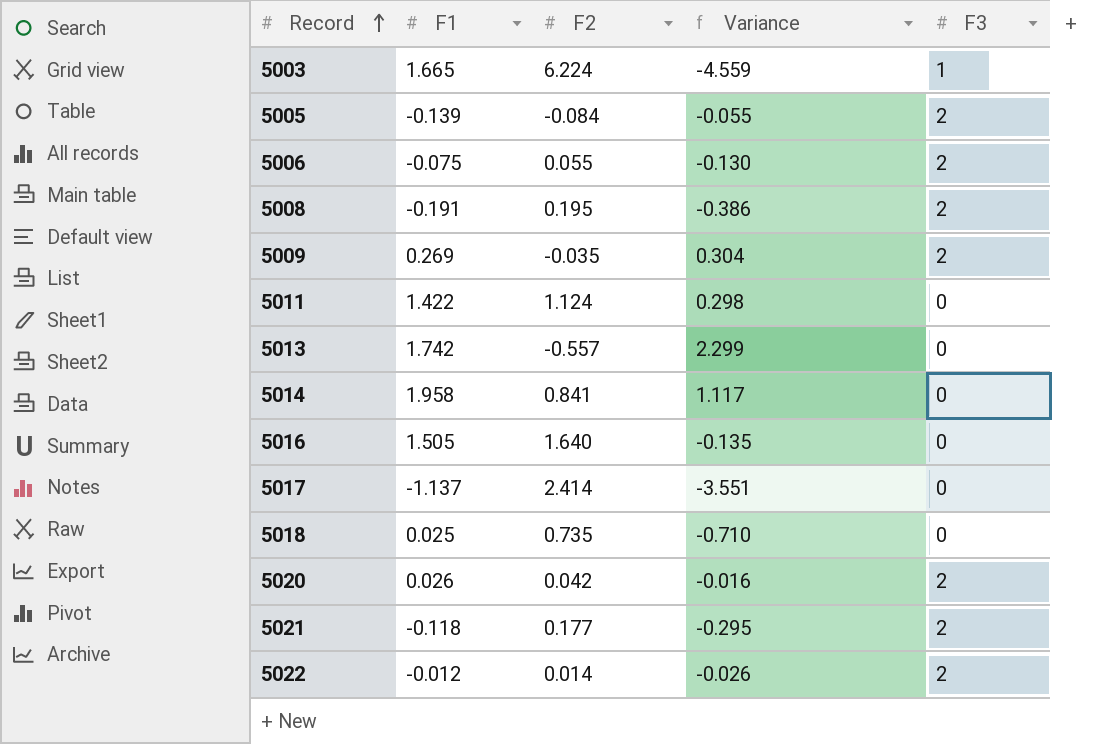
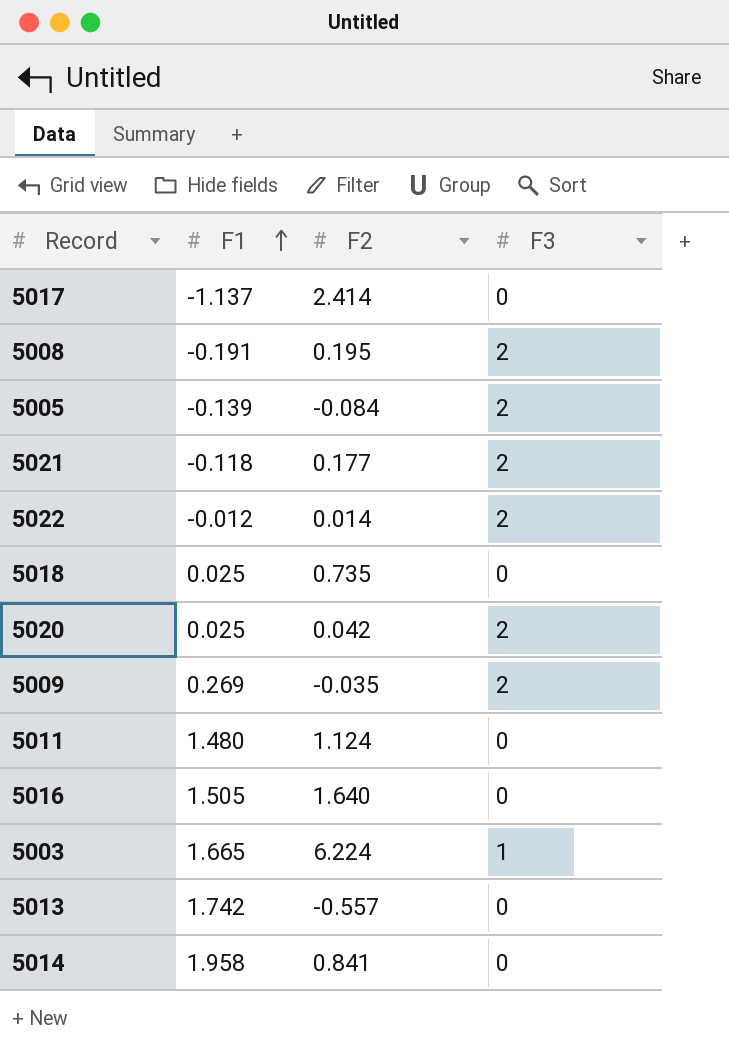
row order: Record ascending -> F1 ascending
column Variance | formula: [F1] - [F2] -> none
row 5006: -0.075 | 0.055 | -0.130 | 2 -> none
5020 | F1: 0.026 -> 0.025
5011 | F1: 1.422 -> 1.480

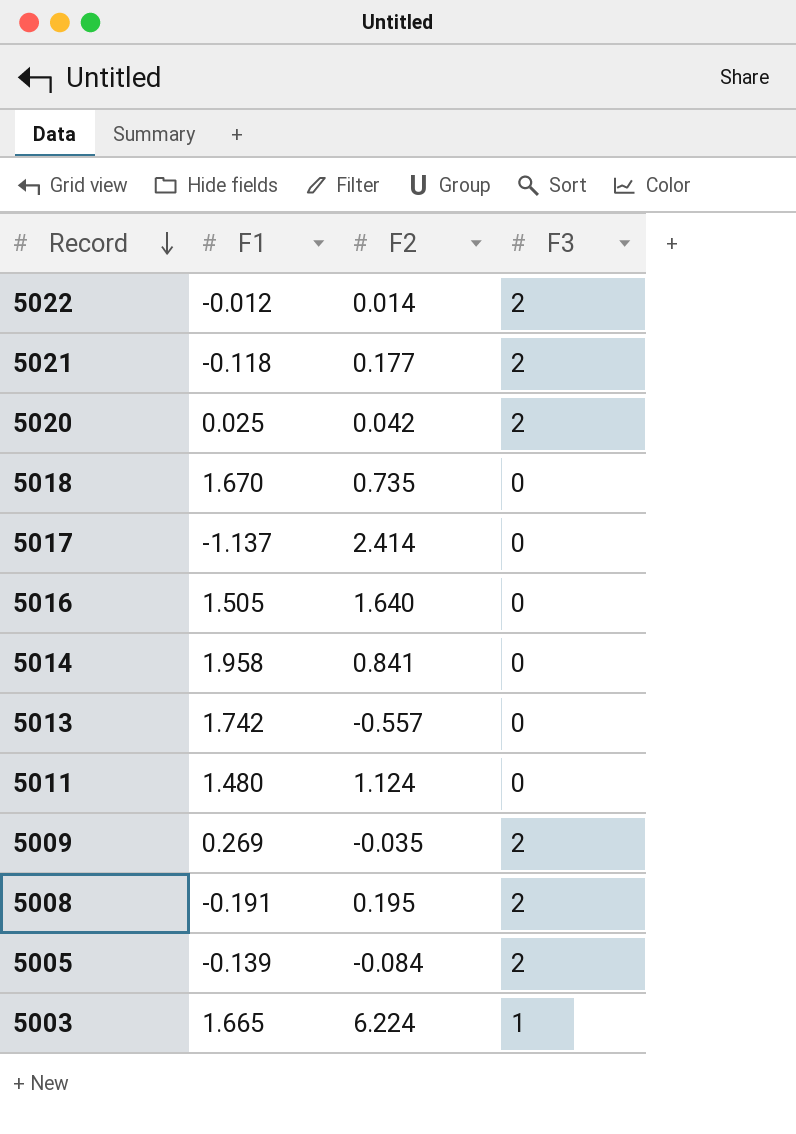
row order: F1 ascending -> Record descending
5018 | F1: 0.025 -> 1.670

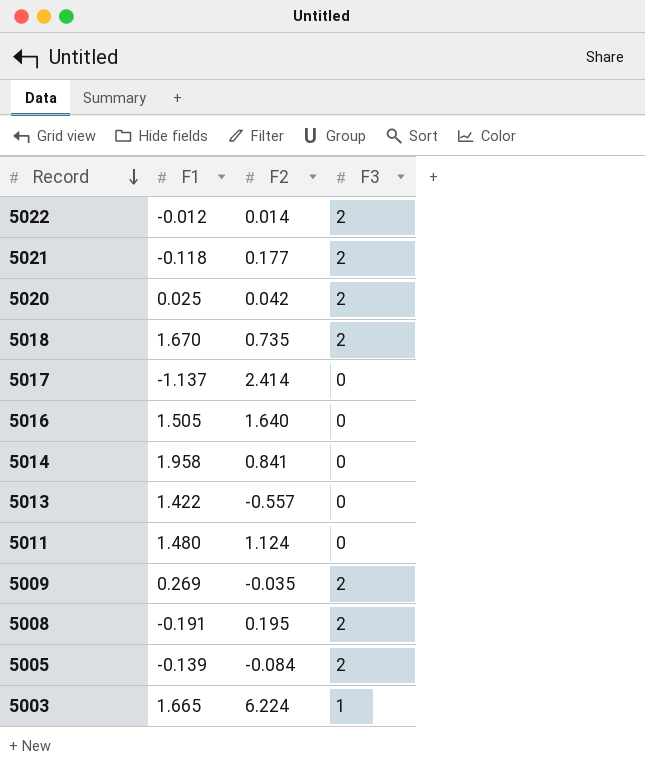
5018 | F3: 0 -> 2
5013 | F1: 1.742 -> 1.422

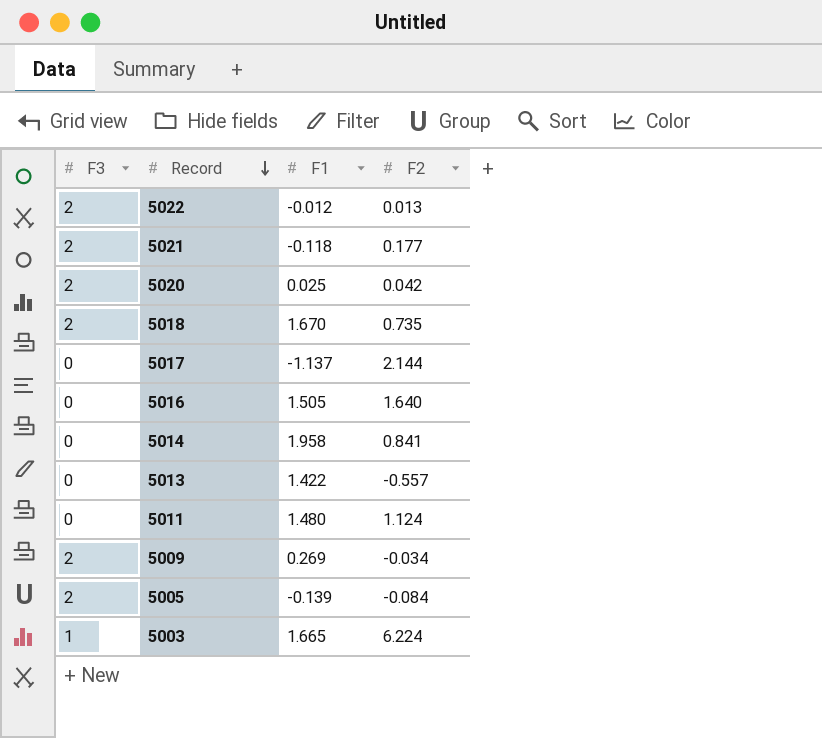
column F3 | position: 4 -> 1
row 5008: -0.191 | 0.195 | 2 -> none
5022 | F2: 0.014 -> 0.013
5017 | F2: 2.414 -> 2.144
5009 | F2: -0.035 -> -0.034

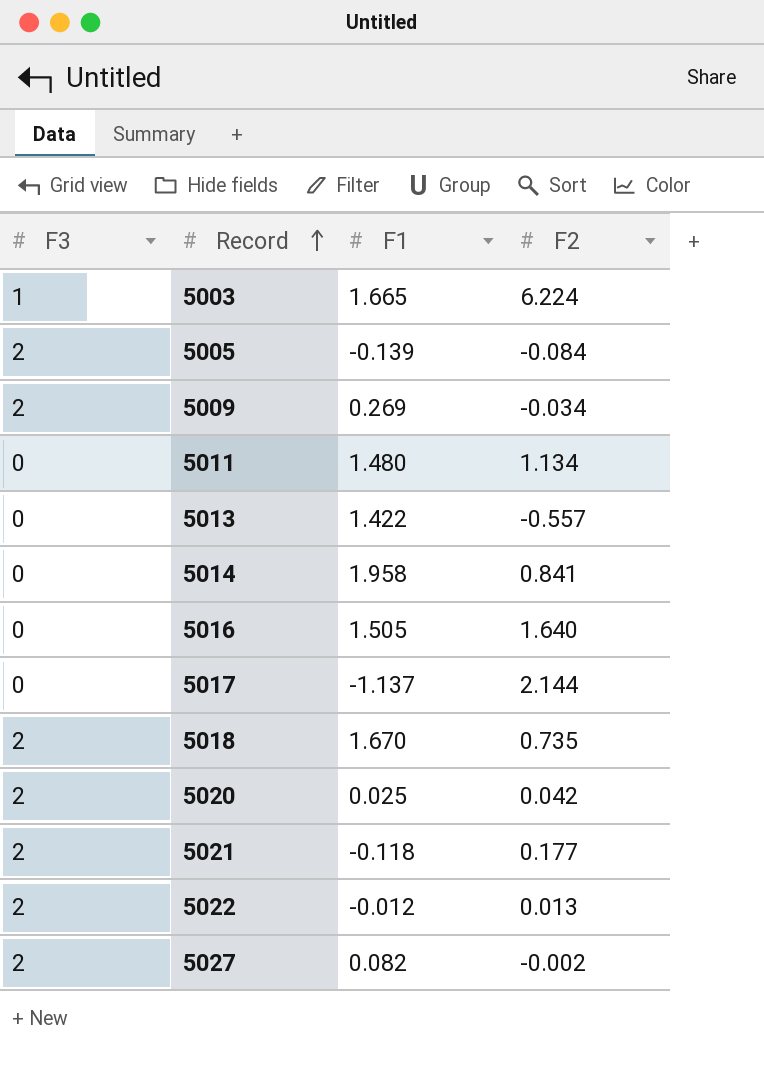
row order: Record descending -> Record ascending
5011 | F2: 1.124 -> 1.134
row 5027: none -> 2 | 0.082 | -0.002

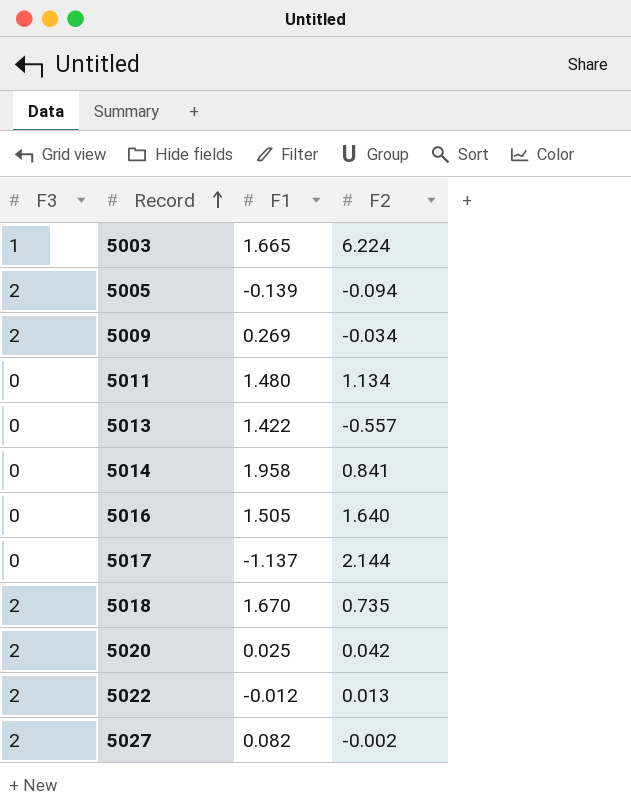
row 5021: 2 | -0.118 | 0.177 -> none
5005 | F2: -0.084 -> -0.094

